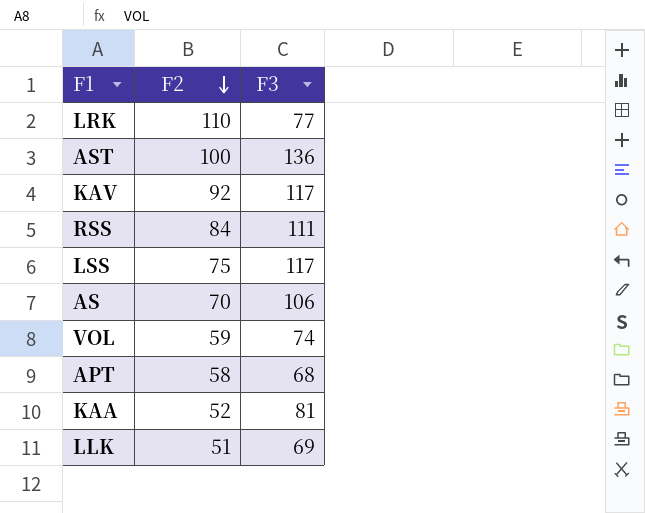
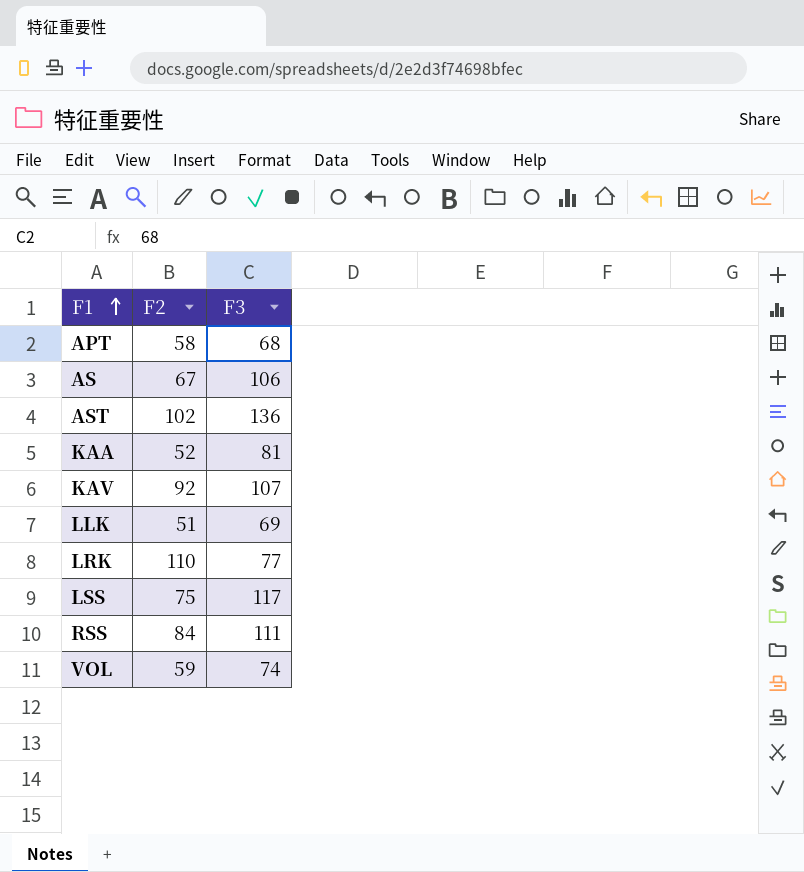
row order: F2 descending -> F1 ascending
AS | F2: 70 -> 67
AST | F2: 100 -> 102
KAV | F3: 117 -> 107

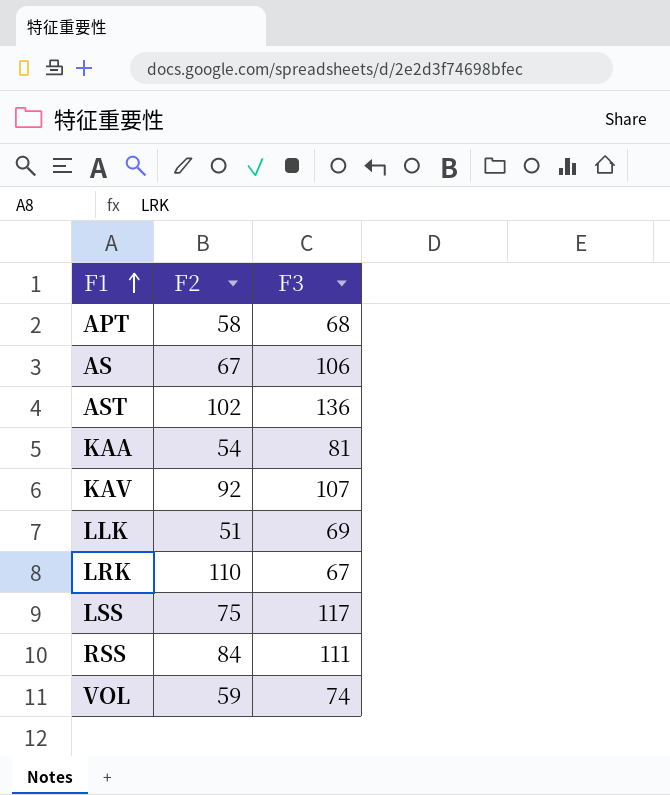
KAA | F2: 52 -> 54
LRK | F3: 77 -> 67

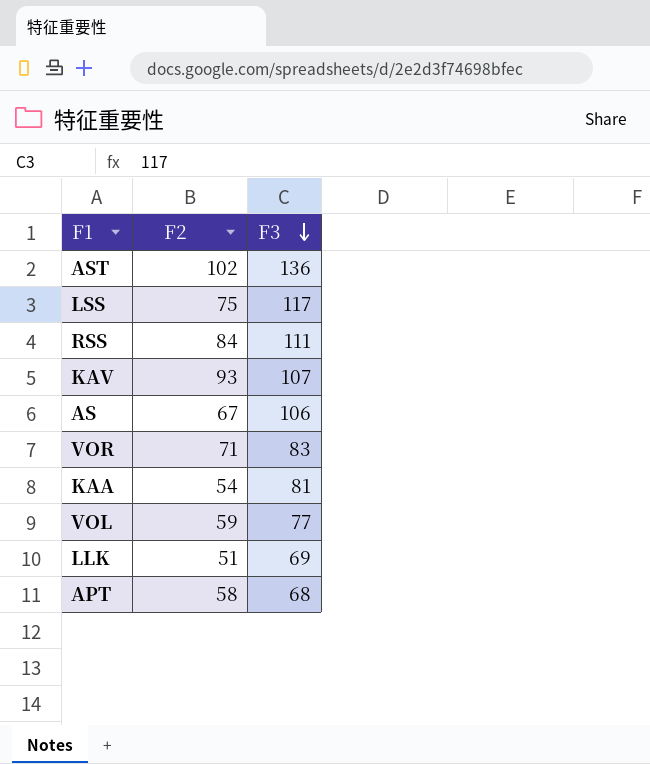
row order: F1 ascending -> F3 descending
row LRK: 110 | 67 -> none
KAV | F2: 92 -> 93
row VOR: none -> 71 | 83
VOL | F3: 74 -> 77

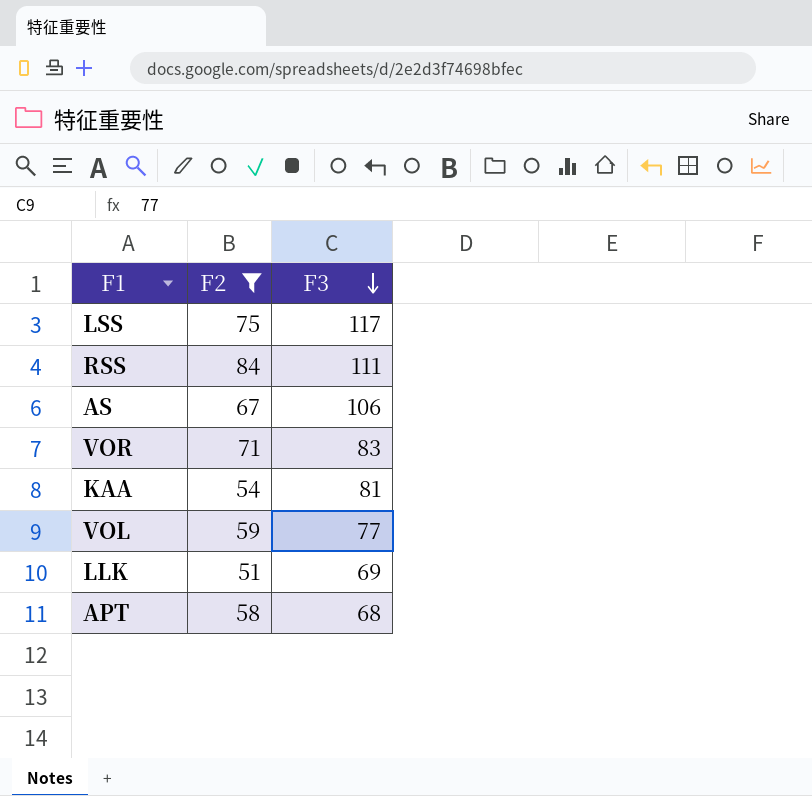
filter: none -> F2 <= 84

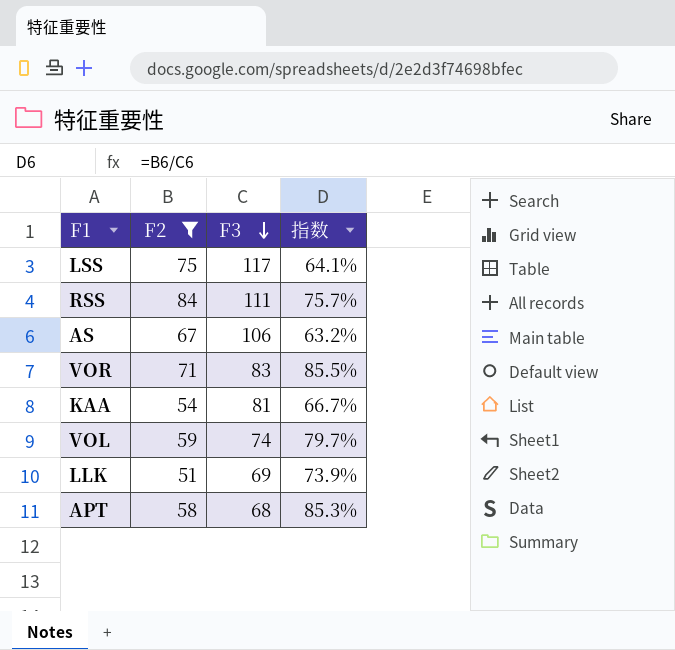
column 指数 | formula: none -> [F2] / [F3]
VOL | F3: 77 -> 74

